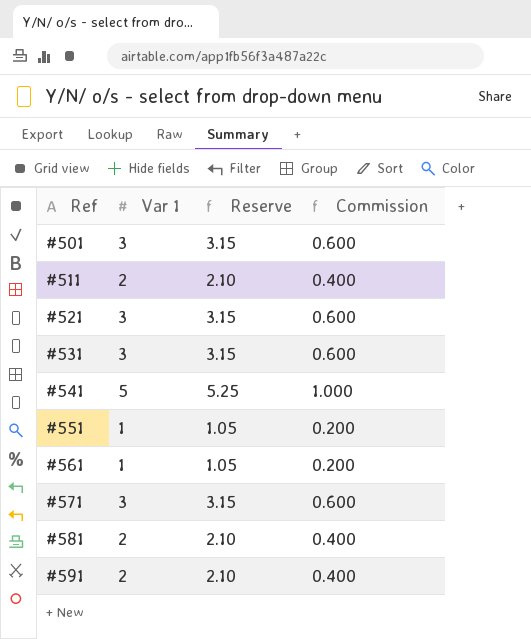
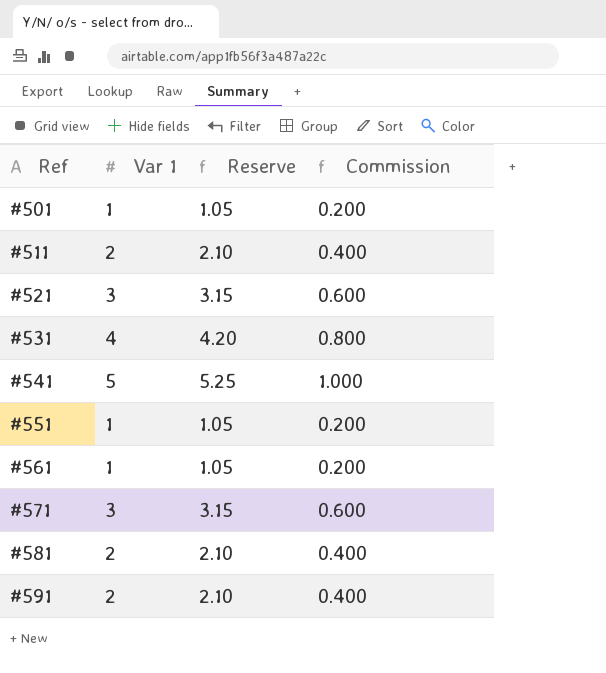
#501 | Var 1: 3 -> 1
#501 | Reserve: 3.15 -> 1.05
#501 | Commission: 0.600 -> 0.200
#531 | Var 1: 3 -> 4
#531 | Reserve: 3.15 -> 4.20
#531 | Commission: 0.600 -> 0.800

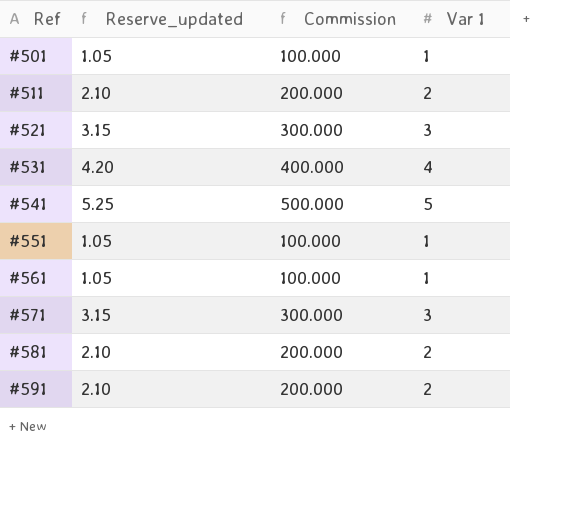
column name: Reserve -> Reserve_updated
column Commission | formula: [Var 1] * 0.2 -> [Var 1] * 100
column Var 1 | position: 2 -> 4

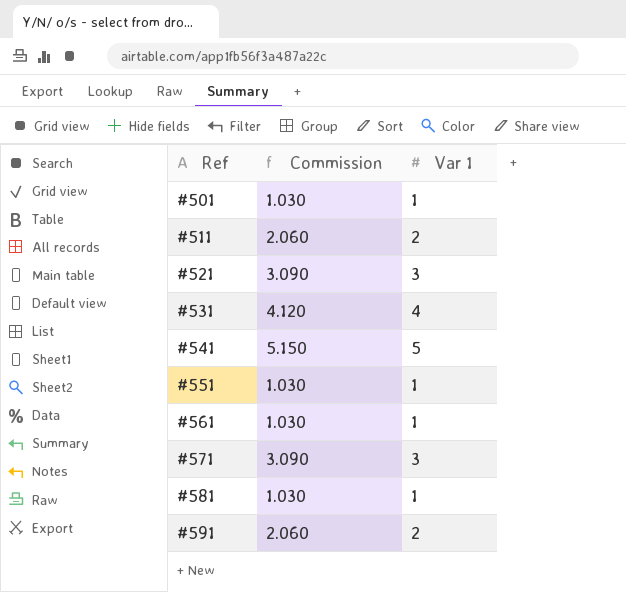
column Reserve_updated | formula: [Var 1] * 1.05 -> none
column Commission | formula: [Var 1] * 100 -> [Var 1] * 1.03
#581 | Var 1: 2 -> 1

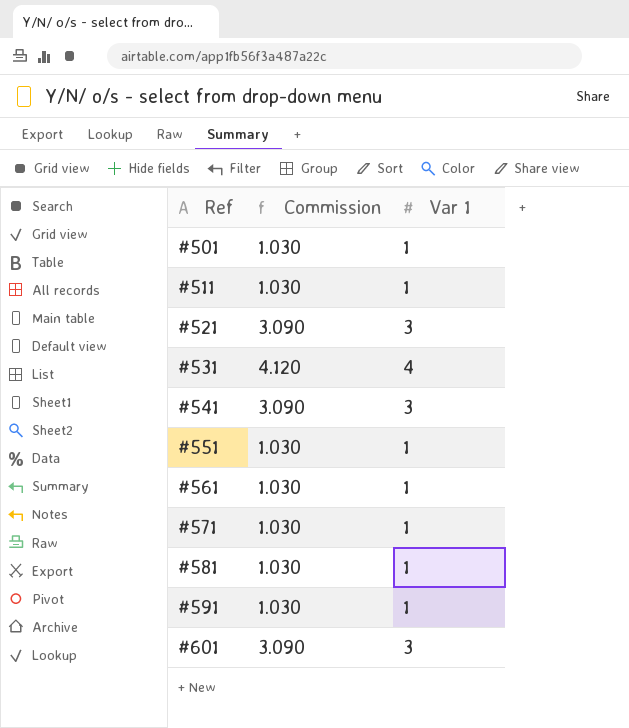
#511 | Commission: 2.060 -> 1.030
#511 | Var 1: 2 -> 1
#541 | Commission: 5.150 -> 3.090
#541 | Var 1: 5 -> 3
#571 | Commission: 3.090 -> 1.030
#571 | Var 1: 3 -> 1
#591 | Commission: 2.060 -> 1.030
#591 | Var 1: 2 -> 1
row #601: none -> 3.090 | 3

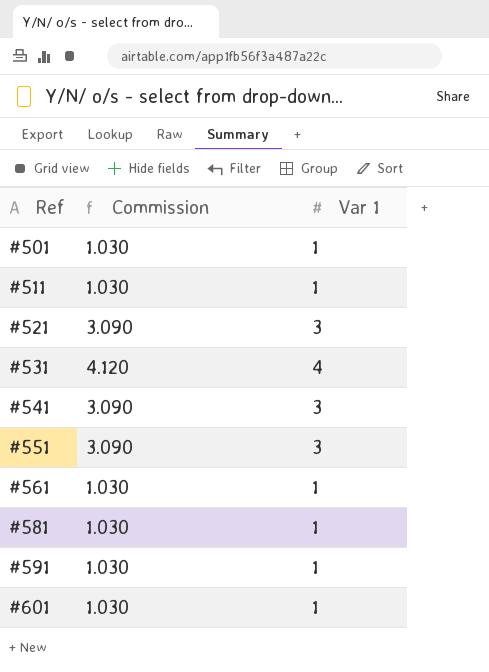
row #571: 1.030 | 1 -> none
#551 | Commission: 1.030 -> 3.090
#551 | Var 1: 1 -> 3
#601 | Commission: 3.090 -> 1.030
#601 | Var 1: 3 -> 1

